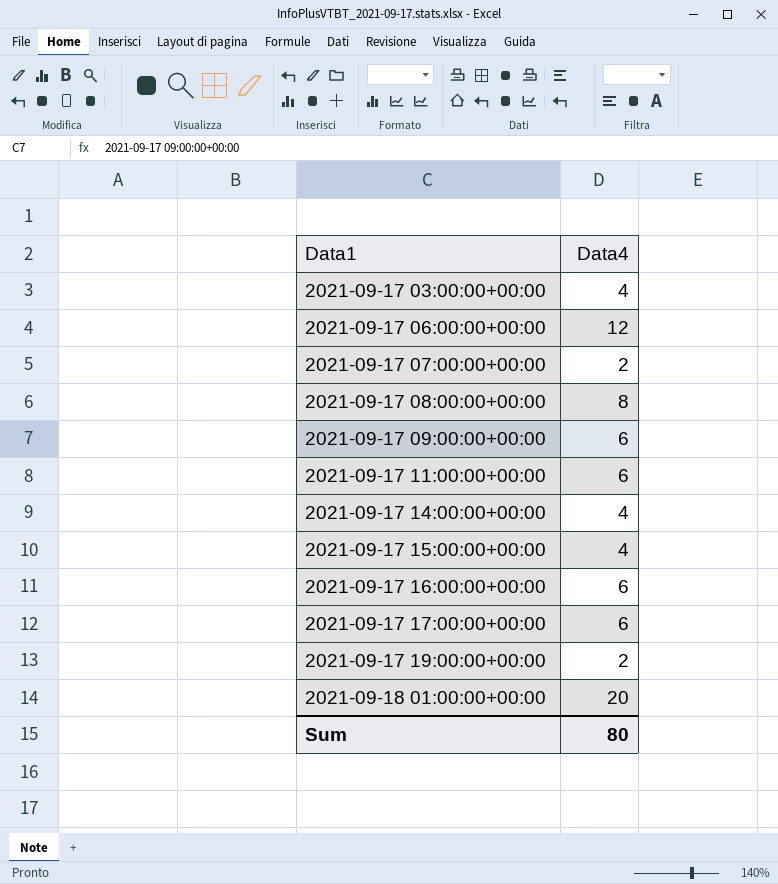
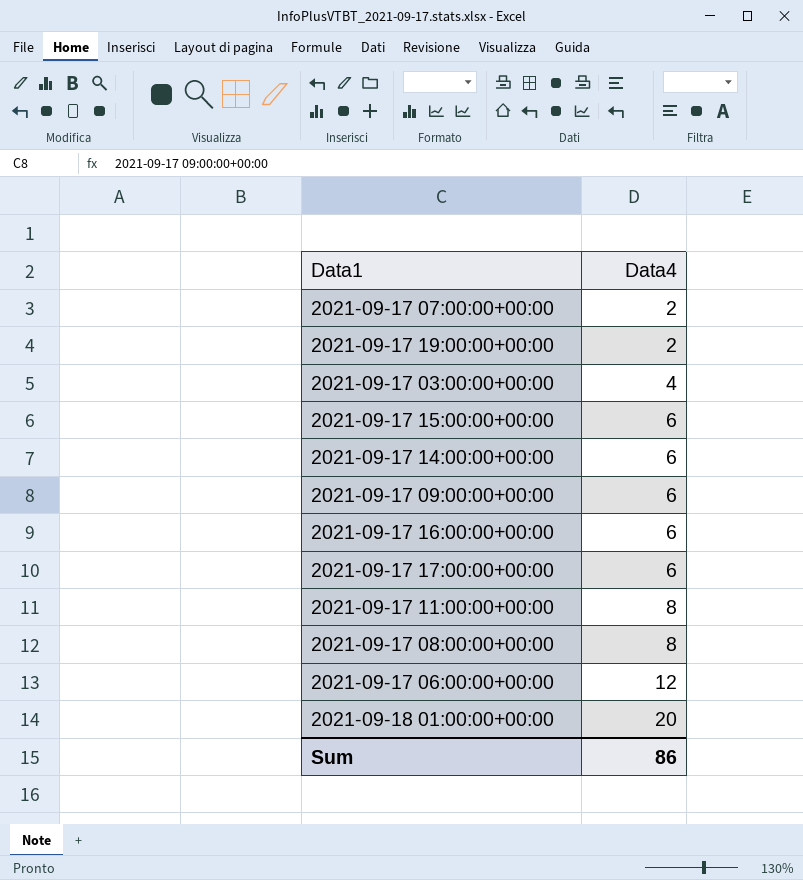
row order: Data1 ascending -> Data4 ascending
2021-09-17 15:00:00+00:00 | Data4: 4 -> 6
2021-09-17 14:00:00+00:00 | Data4: 4 -> 6
2021-09-17 11:00:00+00:00 | Data4: 6 -> 8
Sum | Data4: 80 -> 86

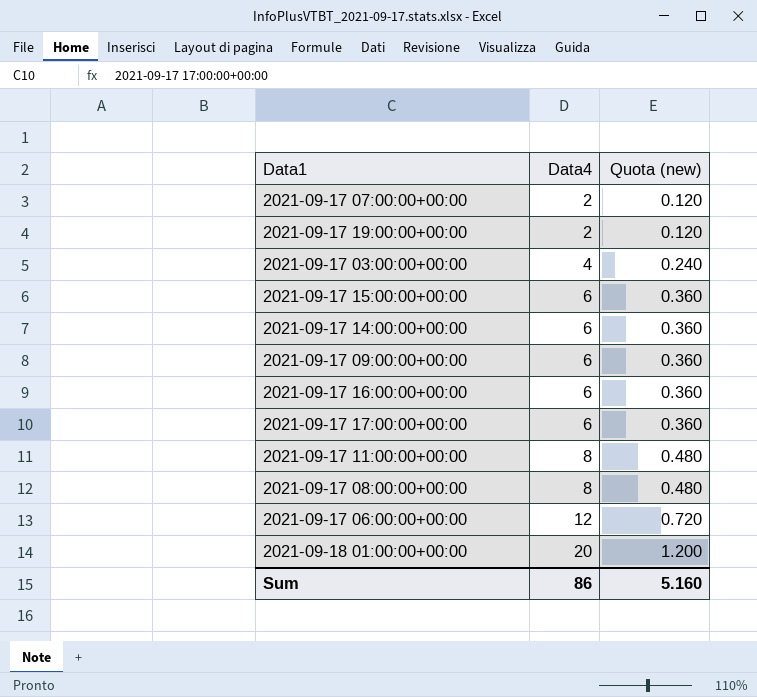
column Quota (new) | formula: none -> [Data4] * 0.06

